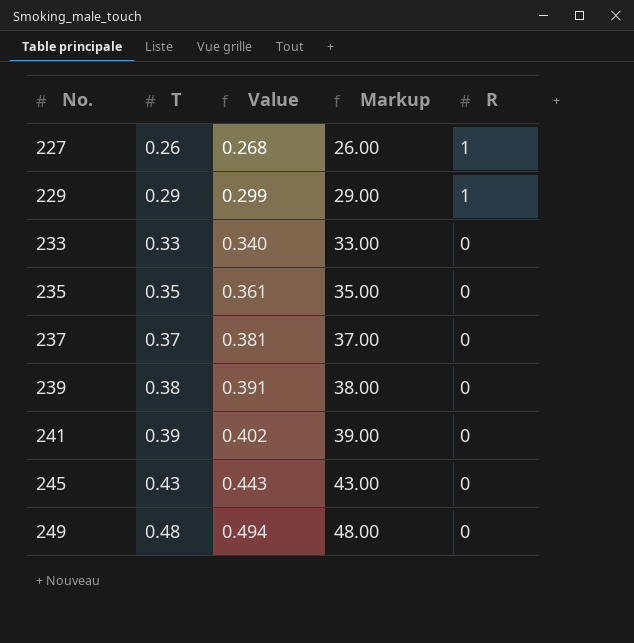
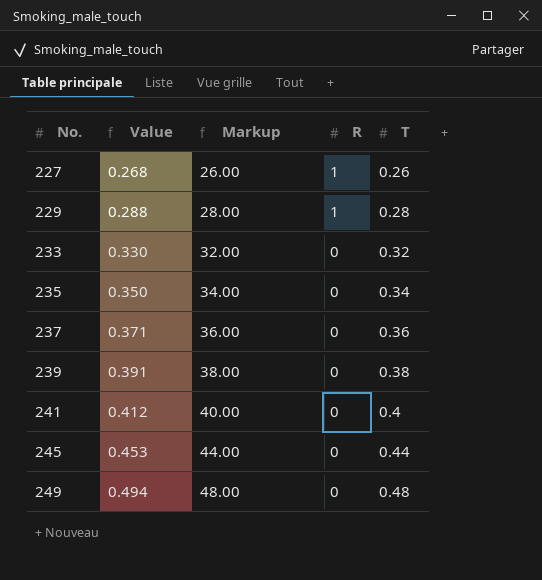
column T | position: 2 -> 5
229 | Value: 0.299 -> 0.288
229 | Markup: 29.00 -> 28.00
229 | T: 0.29 -> 0.28
233 | Value: 0.340 -> 0.330
233 | Markup: 33.00 -> 32.00
233 | T: 0.33 -> 0.32
235 | Value: 0.361 -> 0.350
235 | Markup: 35.00 -> 34.00
235 | T: 0.35 -> 0.34
237 | Value: 0.381 -> 0.371
237 | Markup: 37.00 -> 36.00
237 | T: 0.37 -> 0.36
241 | Value: 0.402 -> 0.412
241 | Markup: 39.00 -> 40.00
241 | T: 0.39 -> 0.4
245 | Value: 0.443 -> 0.453
245 | Markup: 43.00 -> 44.00
245 | T: 0.43 -> 0.44

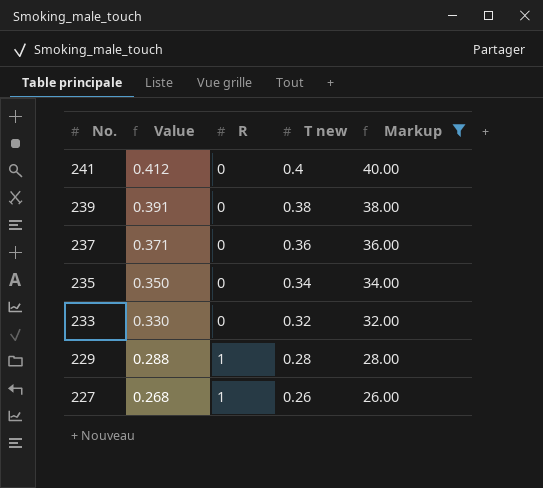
filter: none -> Markup <= 40.00
row order: No. ascending -> No. descending
column name: T -> T new
column Markup | position: 3 -> 5

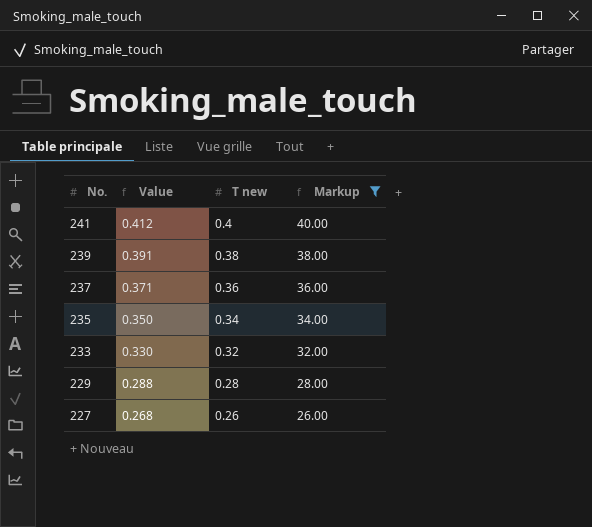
column R | position: 3 -> none

